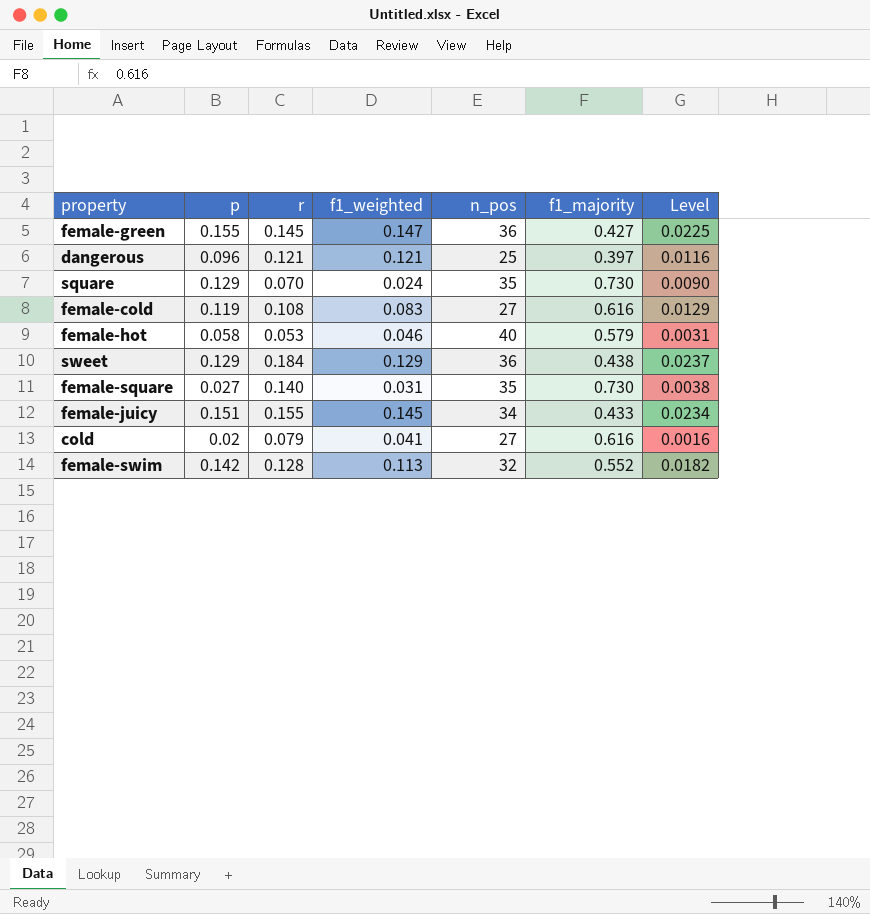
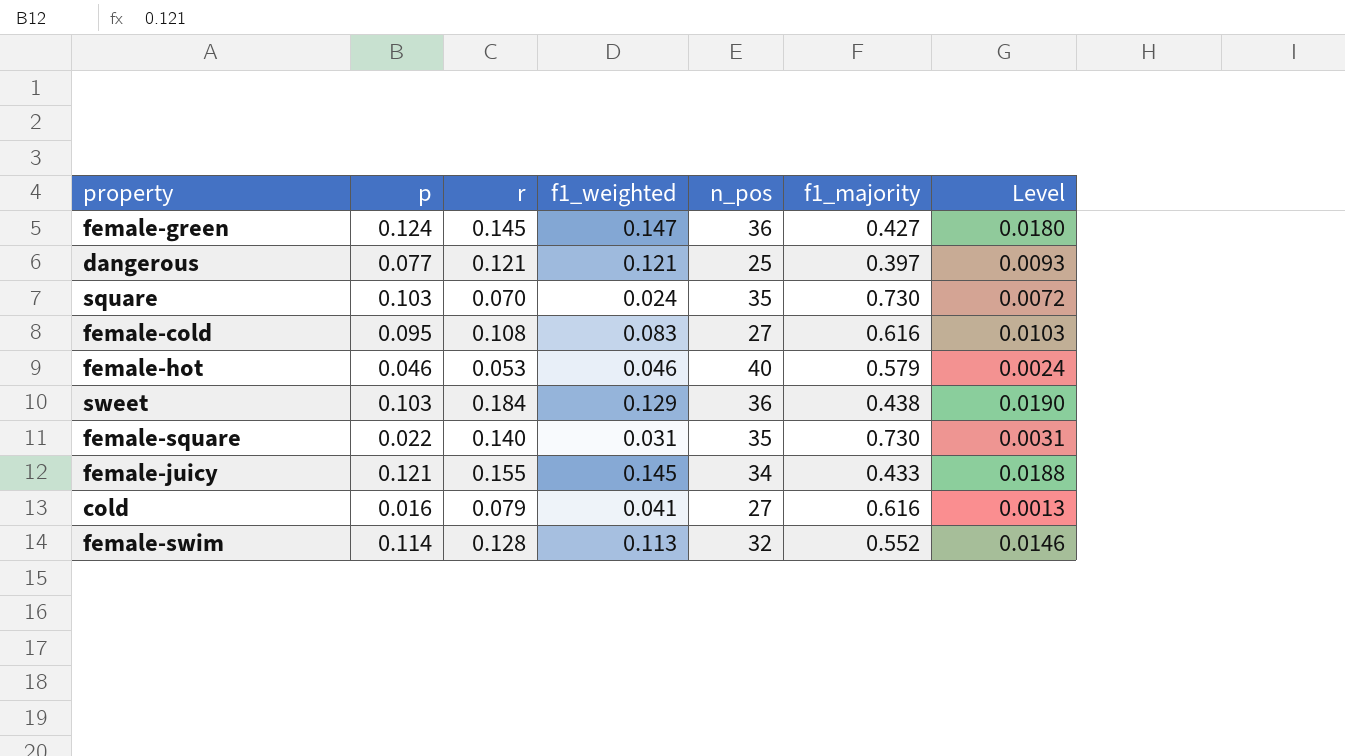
female-green | p: 0.155 -> 0.124
female-green | Level: 0.0225 -> 0.0180
dangerous | p: 0.096 -> 0.077
dangerous | Level: 0.0116 -> 0.0093
square | p: 0.129 -> 0.103
square | Level: 0.0090 -> 0.0072
female-cold | p: 0.119 -> 0.095
female-cold | Level: 0.0129 -> 0.0103
female-hot | p: 0.058 -> 0.046
female-hot | Level: 0.0031 -> 0.0024
sweet | p: 0.129 -> 0.103
sweet | Level: 0.0237 -> 0.0190
female-square | p: 0.027 -> 0.022
female-square | Level: 0.0038 -> 0.0031
female-juicy | p: 0.151 -> 0.121
female-juicy | Level: 0.0234 -> 0.0188
cold | p: 0.02 -> 0.016
cold | Level: 0.0016 -> 0.0013
female-swim | p: 0.142 -> 0.114
female-swim | Level: 0.0182 -> 0.0146

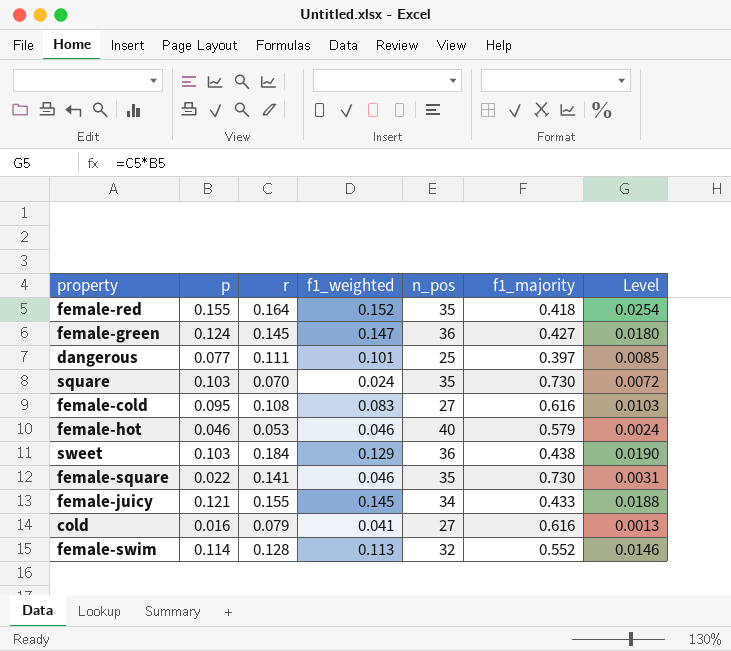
row female-red: none -> 0.155 | 0.164 | 0.152 | 35 | 0.418 | 0.0254
dangerous | r: 0.121 -> 0.111
dangerous | f1_weighted: 0.121 -> 0.101
dangerous | Level: 0.0093 -> 0.0085
female-square | r: 0.140 -> 0.141
female-square | f1_weighted: 0.031 -> 0.046

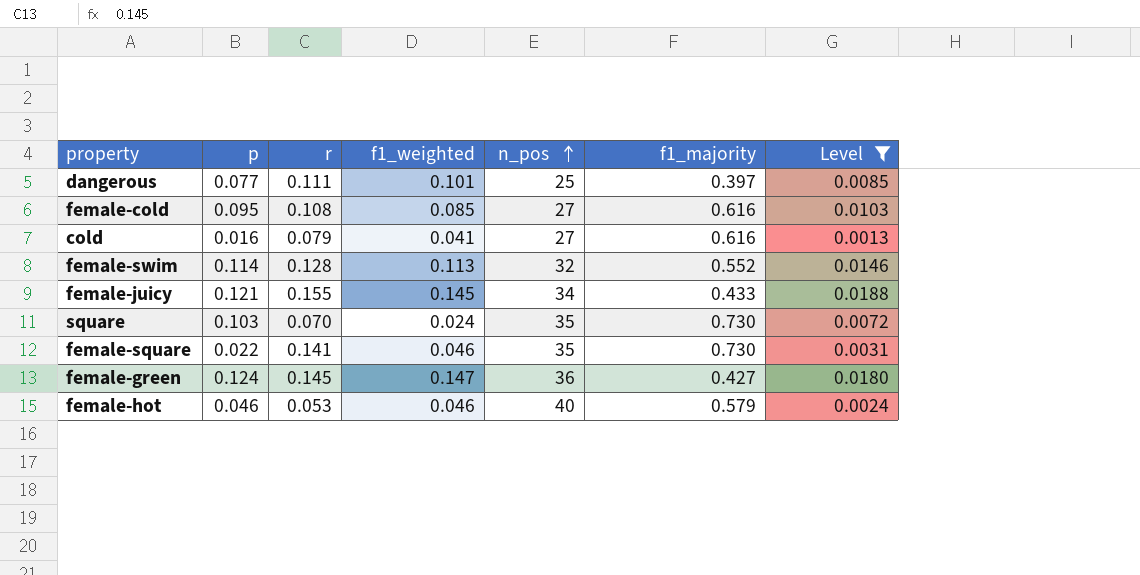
filter: none -> Level <= 0.0188
row order: none -> n_pos ascending
female-cold | f1_weighted: 0.083 -> 0.085

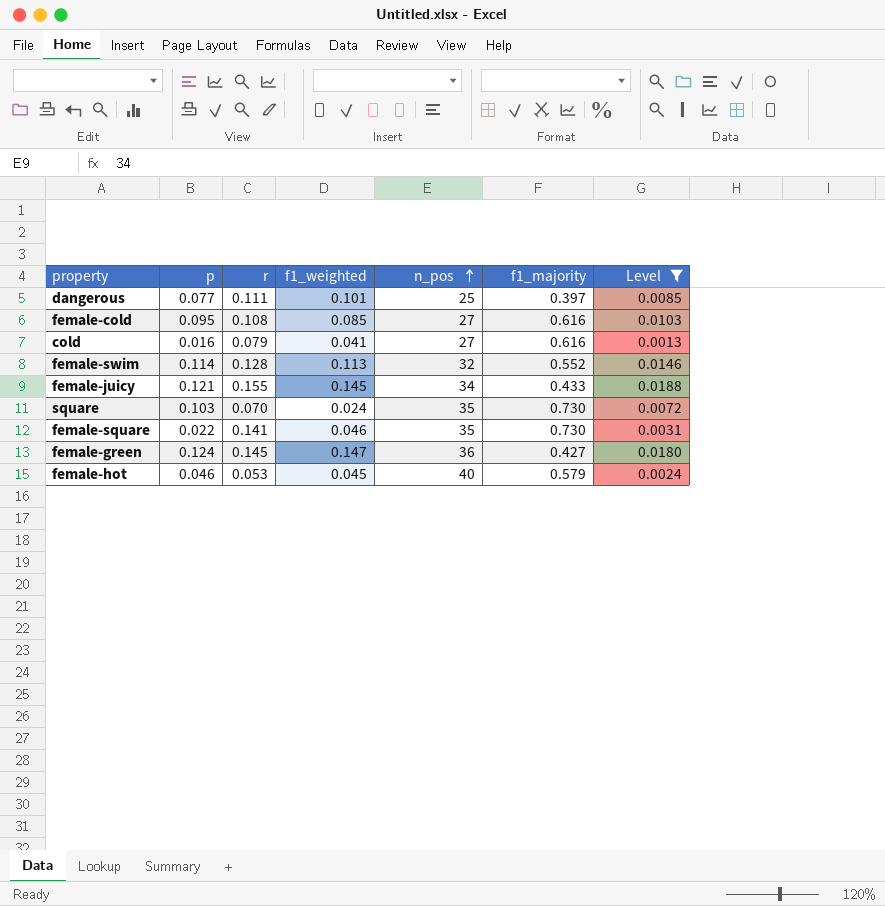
female-hot | f1_weighted: 0.046 -> 0.045

